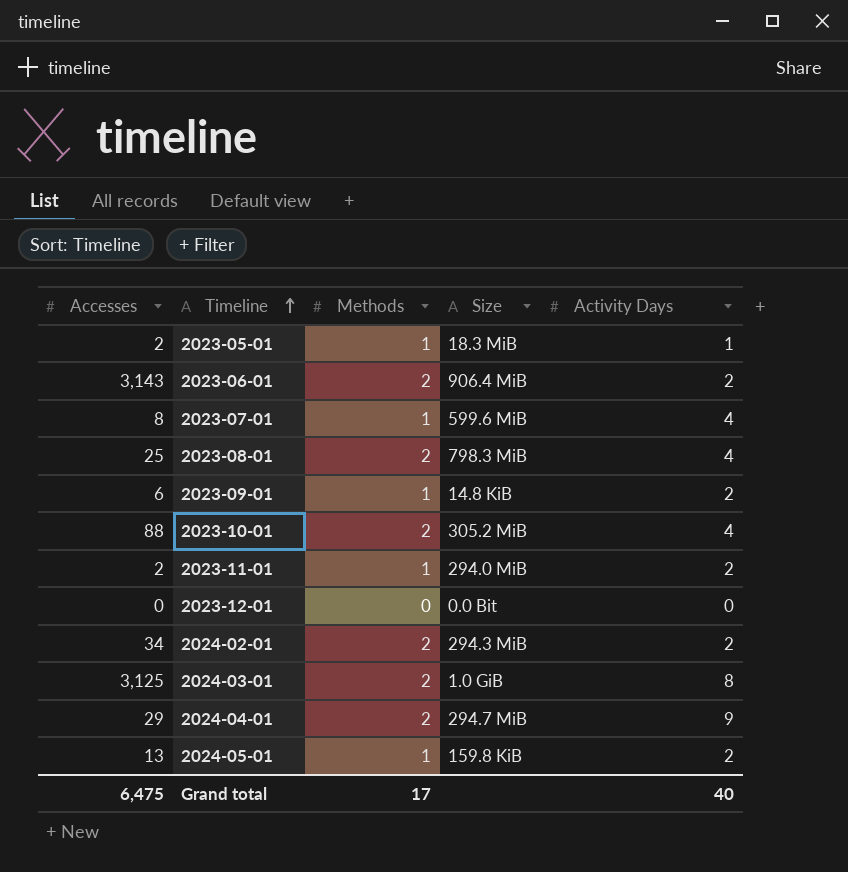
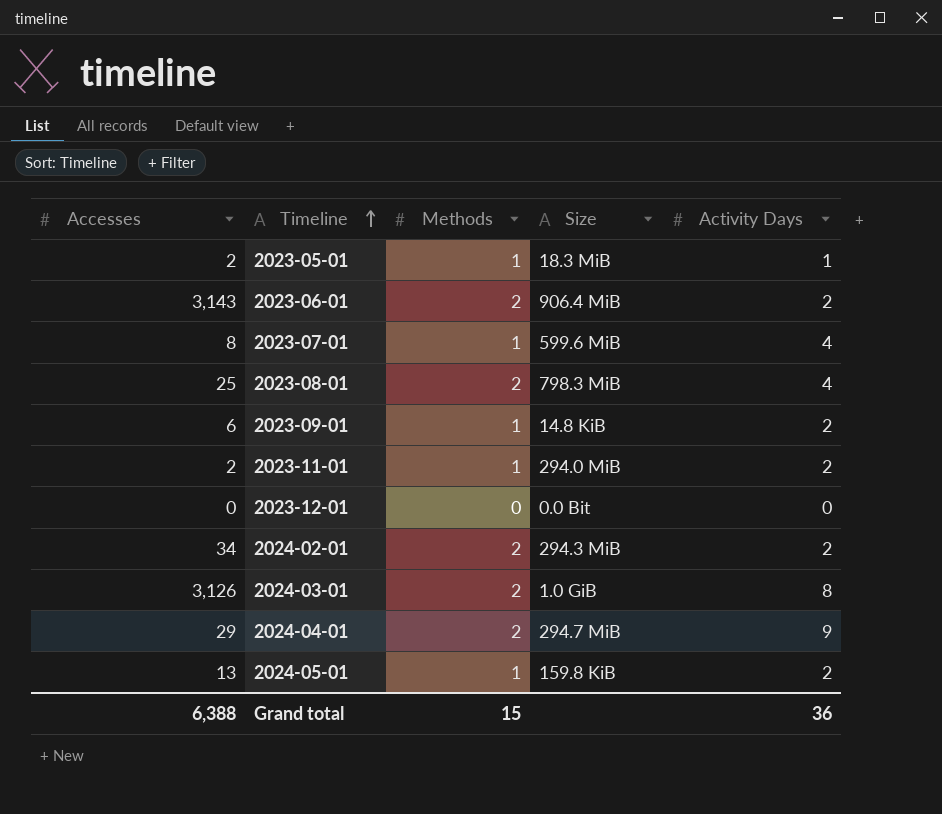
row 2023-10-01: 88 | 2 | 305.2 MiB | 4 -> none
2024-03-01 | Accesses: 3,125 -> 3,126
Grand total | Accesses: 6,475 -> 6,388
Grand total | Methods: 17 -> 15
Grand total | Activity Days: 40 -> 36

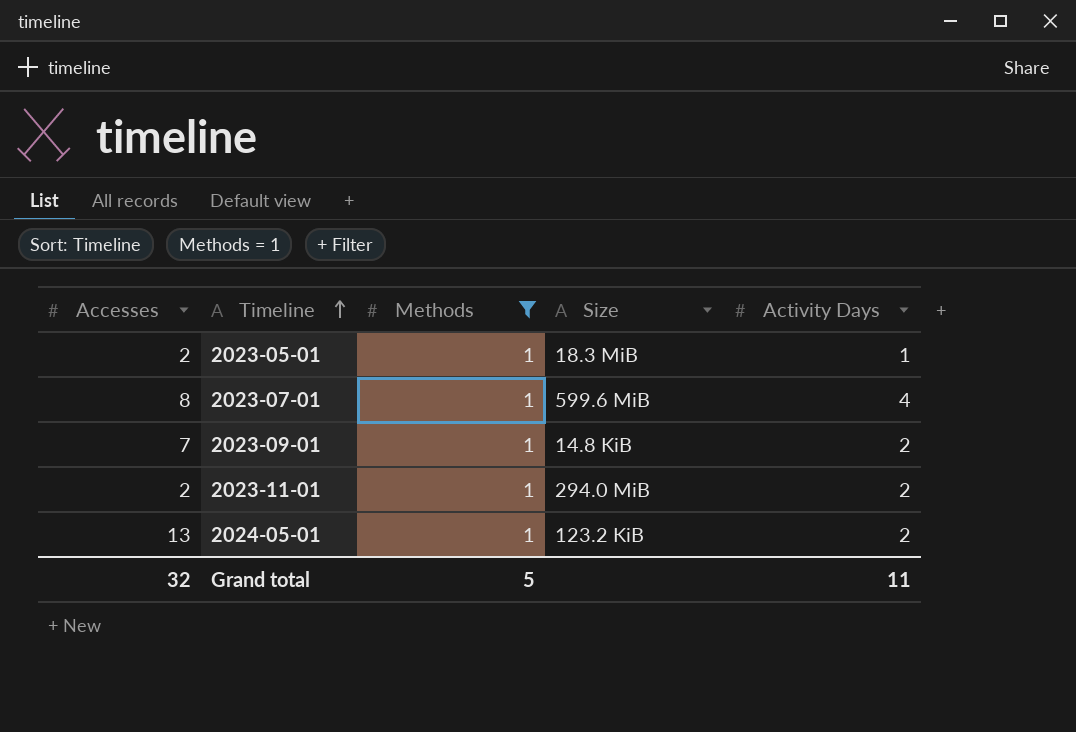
filter: none -> Methods = 1
2023-09-01 | Accesses: 6 -> 7
2024-05-01 | Size: 159.8 KiB -> 123.2 KiB
Grand total | Accesses: 6,388 -> 32
Grand total | Methods: 15 -> 5
Grand total | Activity Days: 36 -> 11

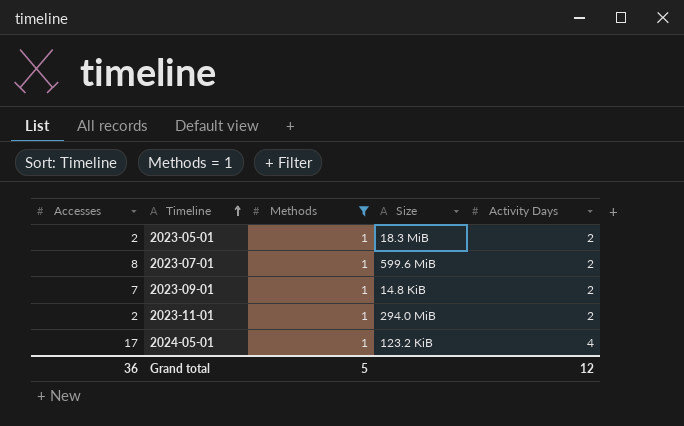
2023-05-01 | Activity Days: 1 -> 2
2023-07-01 | Activity Days: 4 -> 2
2024-05-01 | Accesses: 13 -> 17
2024-05-01 | Activity Days: 2 -> 4
Grand total | Accesses: 32 -> 36
Grand total | Activity Days: 11 -> 12

